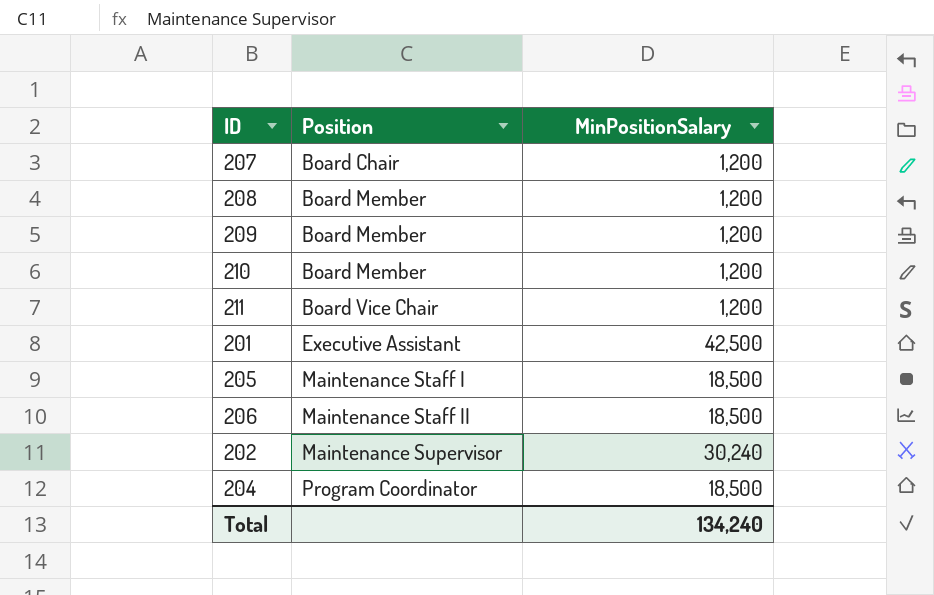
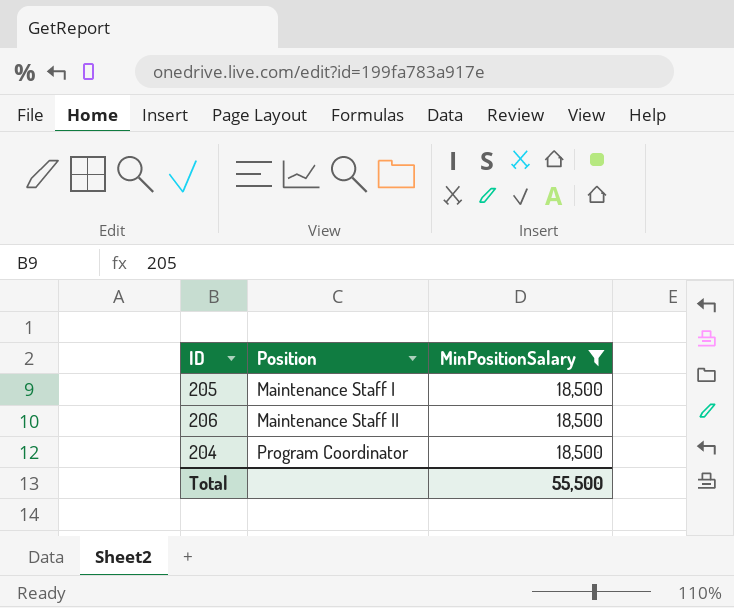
filter: none -> MinPositionSalary = 18,500
Total | MinPositionSalary: 134,240 -> 55,500

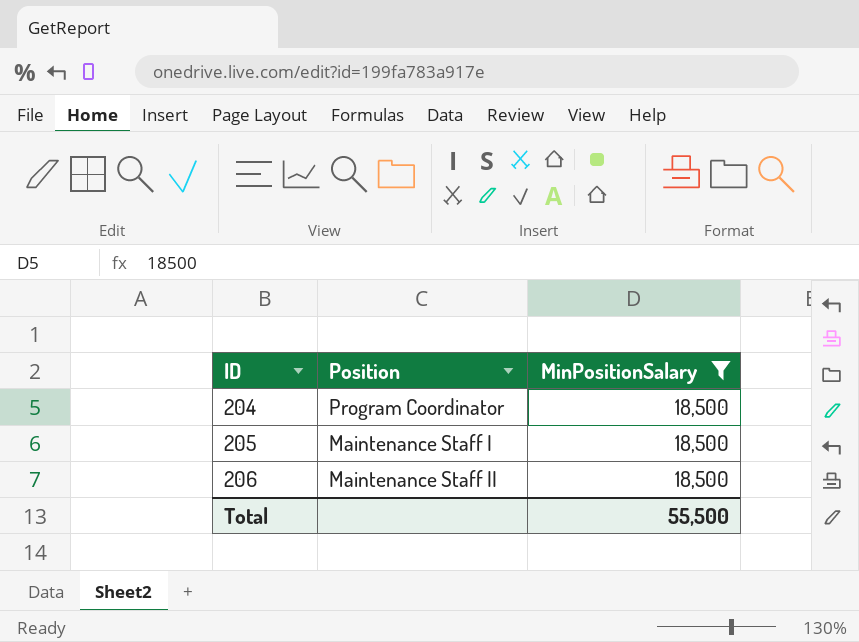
row order: Position ascending -> ID ascending

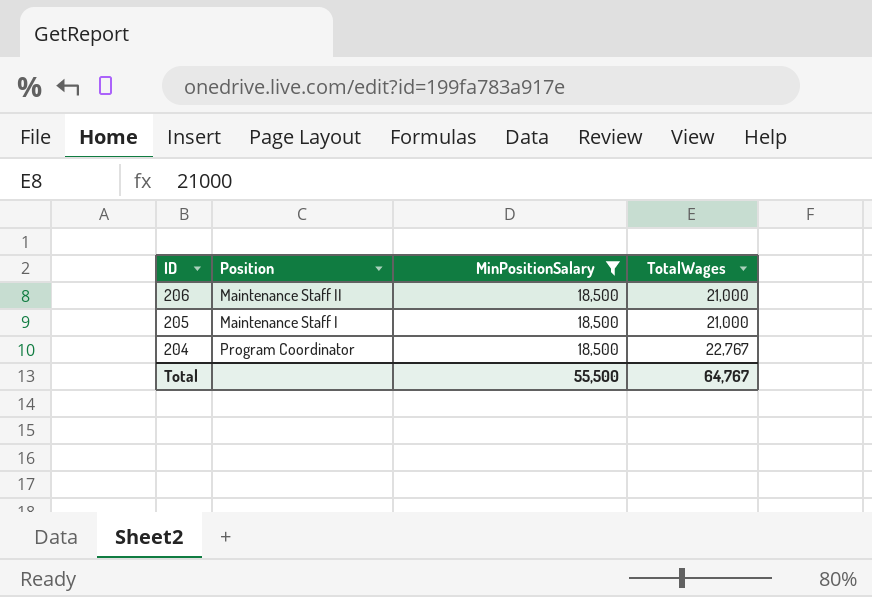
row order: ID ascending -> ID descending
column TotalWages | position: none -> 4

